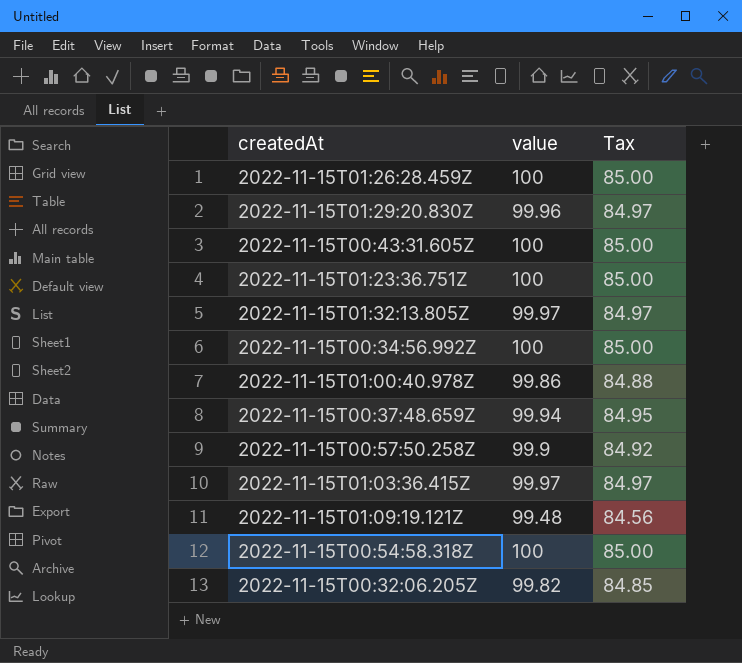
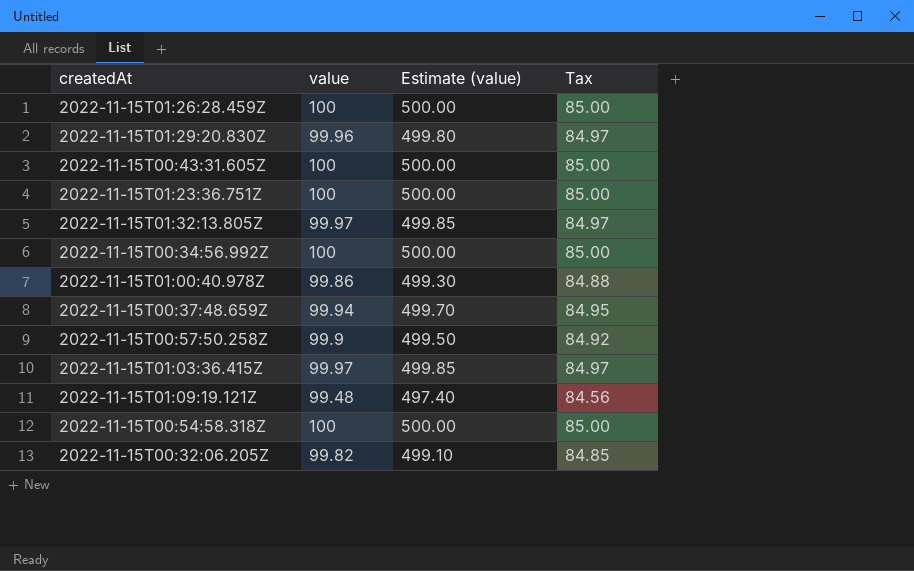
column Estimate (value) | formula: none -> [value] * 5

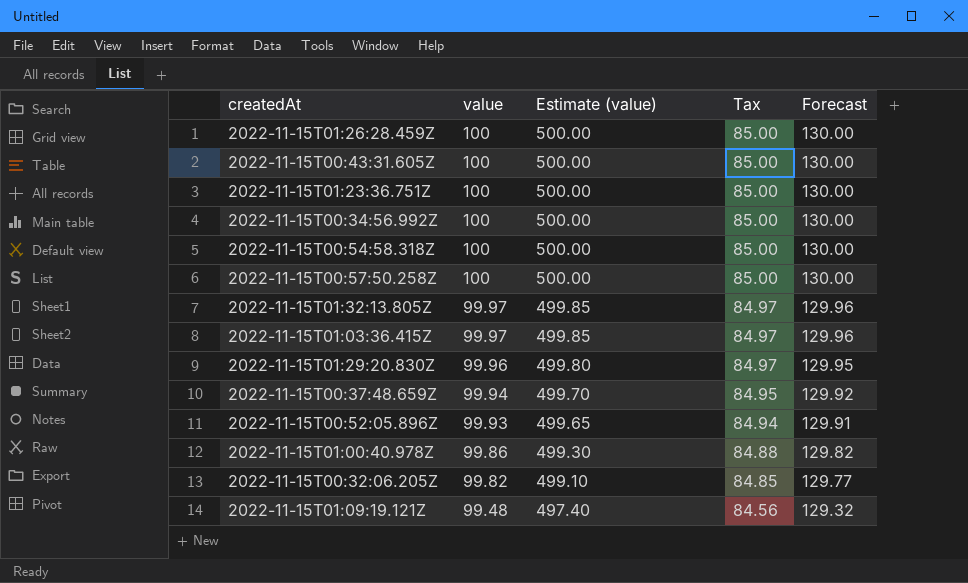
row order: none -> value descending
column Forecast | formula: none -> [value] * 1.3
2022-11-15T00:57:50.258Z | value: 99.9 -> 100
2022-11-15T00:57:50.258Z | Estimate (value): 499.50 -> 500.00
2022-11-15T00:57:50.258Z | Tax: 84.92 -> 85.00
row 2022-11-15T00:52:05.896Z: none -> 99.93 | 499.65 | 84.94 | 129.91

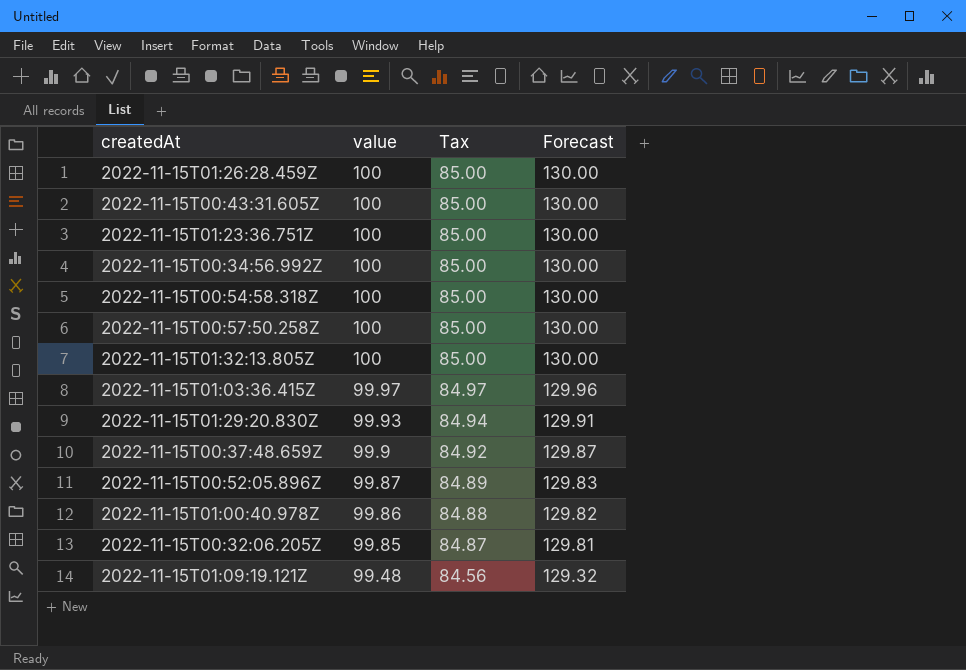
column Estimate (value) | formula: [value] * 5 -> none
2022-11-15T01:32:13.805Z | value: 99.97 -> 100
2022-11-15T01:32:13.805Z | Tax: 84.97 -> 85.00
2022-11-15T01:32:13.805Z | Forecast: 129.96 -> 130.00
2022-11-15T01:29:20.830Z | value: 99.96 -> 99.93
2022-11-15T01:29:20.830Z | Tax: 84.97 -> 84.94
2022-11-15T01:29:20.830Z | Forecast: 129.95 -> 129.91
2022-11-15T00:37:48.659Z | value: 99.94 -> 99.9
2022-11-15T00:37:48.659Z | Tax: 84.95 -> 84.92
2022-11-15T00:37:48.659Z | Forecast: 129.92 -> 129.87
2022-11-15T00:52:05.896Z | value: 99.93 -> 99.87
2022-11-15T00:52:05.896Z | Tax: 84.94 -> 84.89
2022-11-15T00:52:05.896Z | Forecast: 129.91 -> 129.83
2022-11-15T00:32:06.205Z | value: 99.82 -> 99.85
2022-11-15T00:32:06.205Z | Tax: 84.85 -> 84.87
2022-11-15T00:32:06.205Z | Forecast: 129.77 -> 129.81

